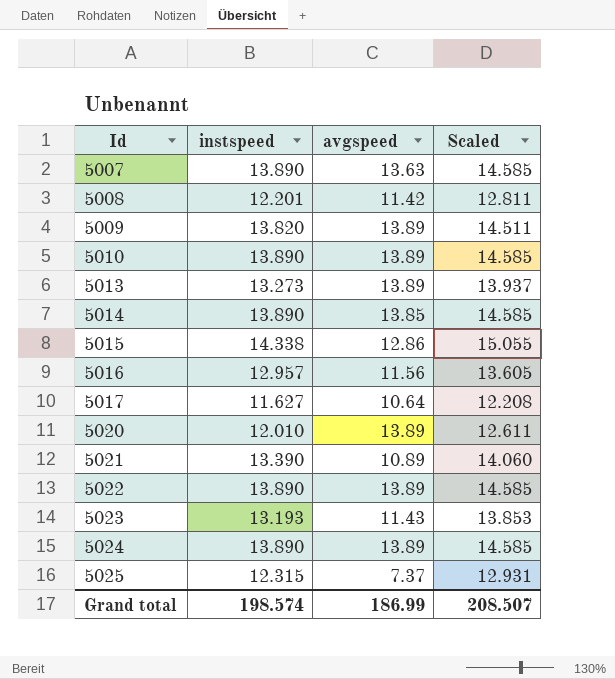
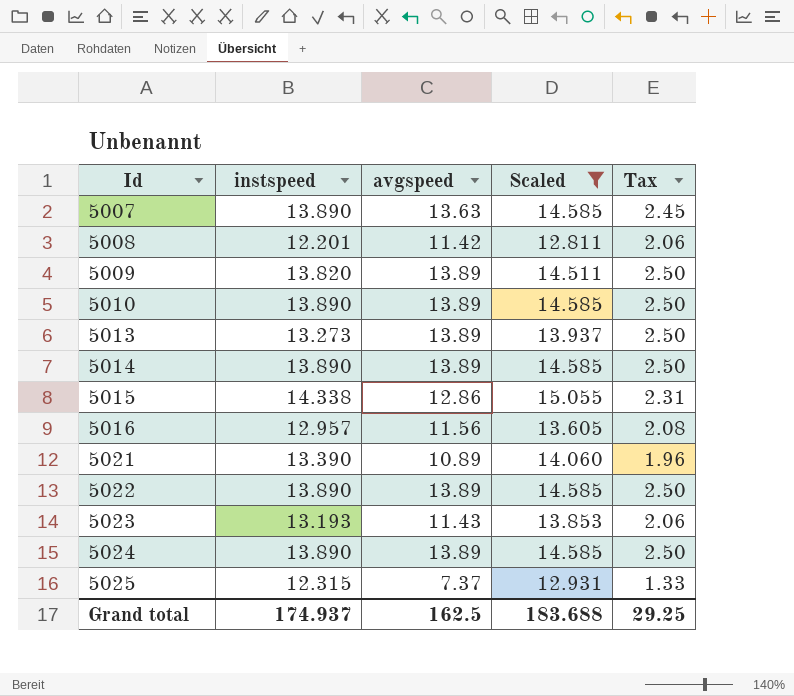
filter: none -> Scaled >= 12.811
column Tax | formula: none -> [avgspeed] * 0.18
5014 | avgspeed: 13.85 -> 13.89
Grand total | instspeed: 198.574 -> 174.937
Grand total | avgspeed: 186.99 -> 162.5
Grand total | Scaled: 208.507 -> 183.688

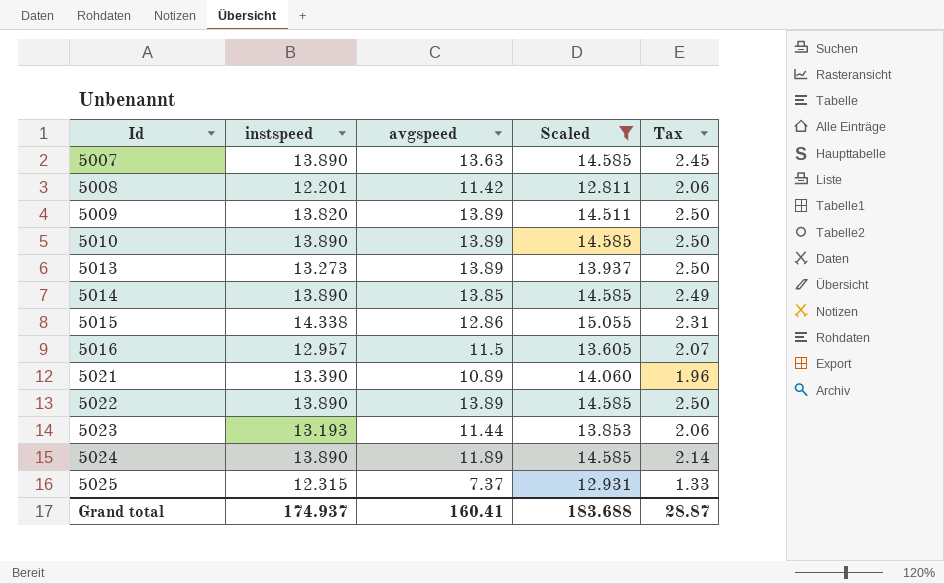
5014 | avgspeed: 13.89 -> 13.85
5014 | Tax: 2.50 -> 2.49
5016 | avgspeed: 11.56 -> 11.5
5016 | Tax: 2.08 -> 2.07
5023 | avgspeed: 11.43 -> 11.44
5024 | avgspeed: 13.89 -> 11.89
5024 | Tax: 2.50 -> 2.14
Grand total | avgspeed: 162.5 -> 160.41
Grand total | Tax: 29.25 -> 28.87

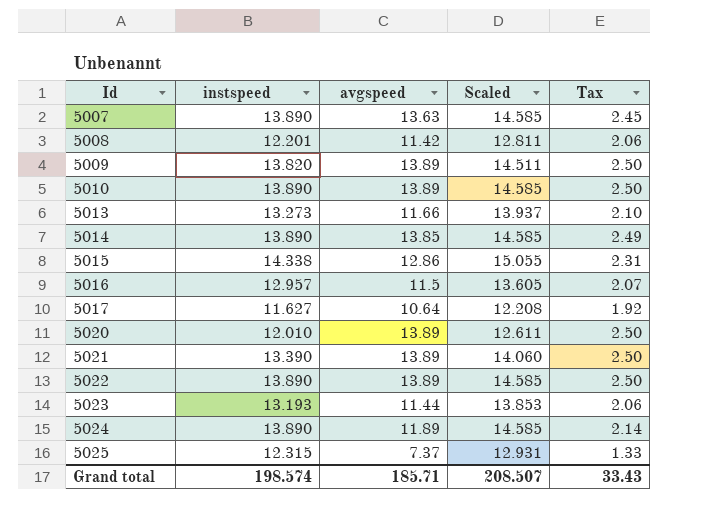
filter: Scaled >= 12.811 -> none
5013 | avgspeed: 13.89 -> 11.66
5013 | Tax: 2.50 -> 2.10
5021 | avgspeed: 10.89 -> 13.89
5021 | Tax: 1.96 -> 2.50
Grand total | instspeed: 174.937 -> 198.574
Grand total | avgspeed: 160.41 -> 185.71
Grand total | Scaled: 183.688 -> 208.507
Grand total | Tax: 28.87 -> 33.43

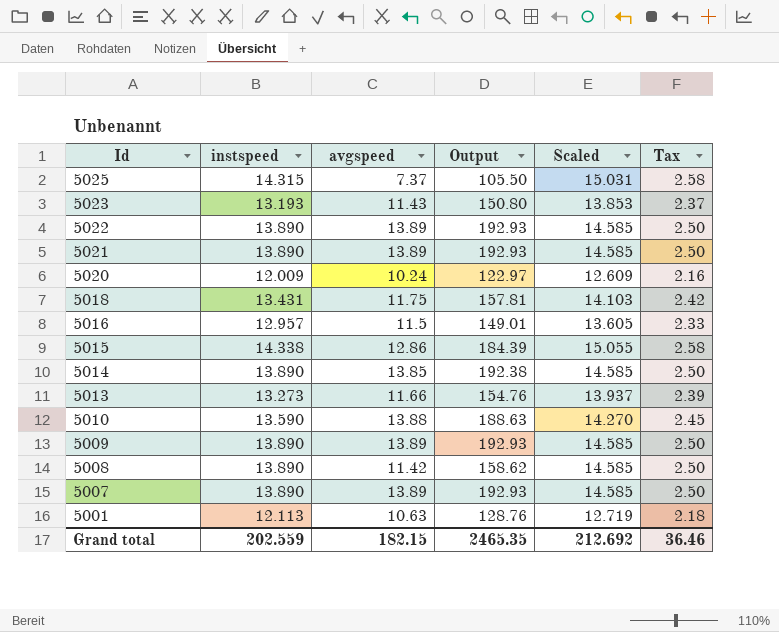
row order: Id ascending -> Id descending
column Output | formula: none -> [instspeed] * [avgspeed]
column Tax | formula: [avgspeed] * 0.18 -> [instspeed] * 0.18
row 5017: 11.627 | 10.64 | 12.208 | 1.92 -> none
row 5024: 13.890 | 11.89 | 14.585 | 2.14 -> none
5025 | instspeed: 12.315 -> 14.315
5025 | Scaled: 12.931 -> 15.031
5023 | avgspeed: 11.44 -> 11.43
5021 | instspeed: 13.390 -> 13.890
5021 | Scaled: 14.060 -> 14.585
5020 | instspeed: 12.010 -> 12.009
5020 | avgspeed: 13.89 -> 10.24
5020 | Scaled: 12.611 -> 12.609
row 5018: none -> 13.431 | 11.75 | 157.81 | 14.103 | 2.42
5010 | instspeed: 13.890 -> 13.590
5010 | avgspeed: 13.89 -> 13.88
5010 | Scaled: 14.585 -> 14.270
5009 | instspeed: 13.820 -> 13.890
5009 | Scaled: 14.511 -> 14.585
5008 | instspeed: 12.201 -> 13.890
5008 | Scaled: 12.811 -> 14.585
5007 | avgspeed: 13.63 -> 13.89
row 5001: none -> 12.113 | 10.63 | 128.76 | 12.719 | 2.18
Grand total | instspeed: 198.574 -> 202.559
Grand total | avgspeed: 185.71 -> 182.15
Grand total | Scaled: 208.507 -> 212.692
Grand total | Tax: 33.43 -> 36.46

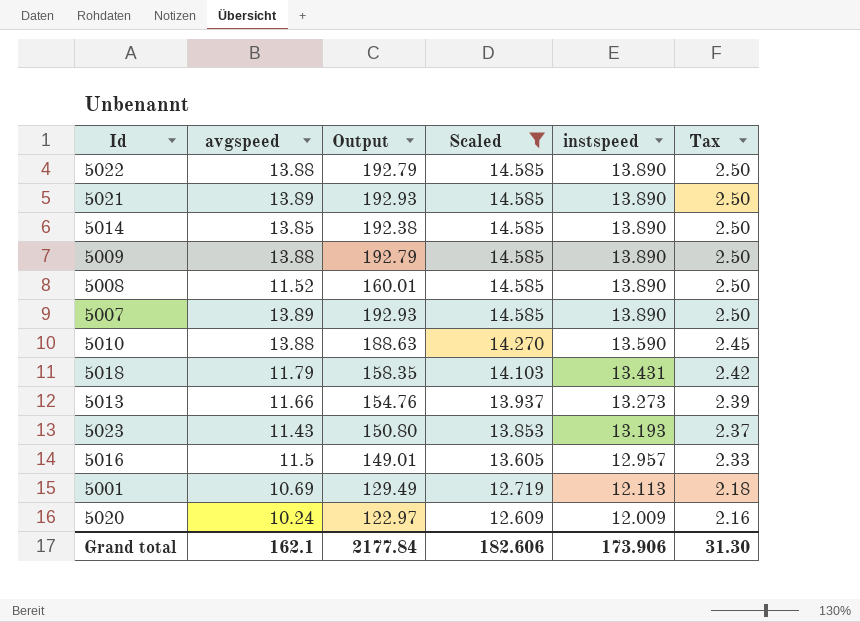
filter: none -> Scaled <= 14.585
row order: Id descending -> Scaled descending
column instspeed | position: 2 -> 5
5022 | avgspeed: 13.89 -> 13.88
5022 | Output: 192.93 -> 192.79
5009 | avgspeed: 13.89 -> 13.88
5009 | Output: 192.93 -> 192.79
5008 | avgspeed: 11.42 -> 11.52
5008 | Output: 158.62 -> 160.01
5018 | avgspeed: 11.75 -> 11.79
5018 | Output: 157.81 -> 158.35
5001 | avgspeed: 10.63 -> 10.69
5001 | Output: 128.76 -> 129.49
Grand total | avgspeed: 182.15 -> 162.1
Grand total | Output: 2465.35 -> 2177.84
Grand total | Scaled: 212.692 -> 182.606
Grand total | instspeed: 202.559 -> 173.906
Grand total | Tax: 36.46 -> 31.30

